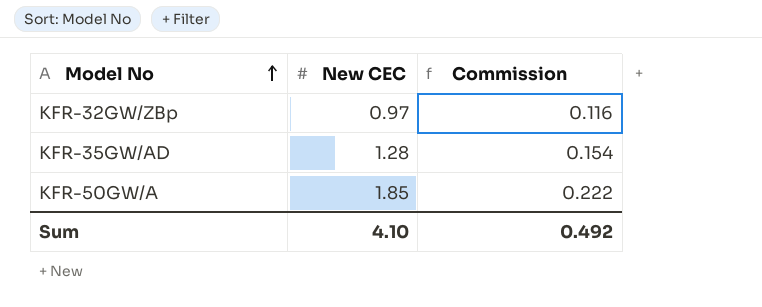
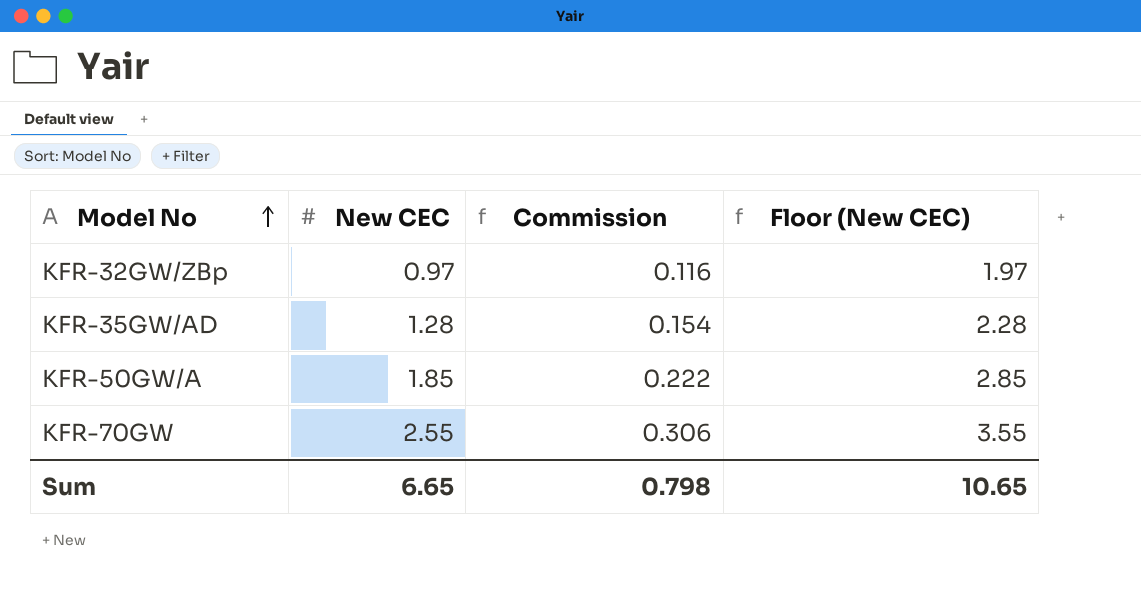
column Floor (New CEC) | formula: none -> [New CEC] + 1
row KFR-70GW: none -> 2.55 | 0.306 | 3.55
Sum | New CEC: 4.10 -> 6.65
Sum | Commission: 0.492 -> 0.798

